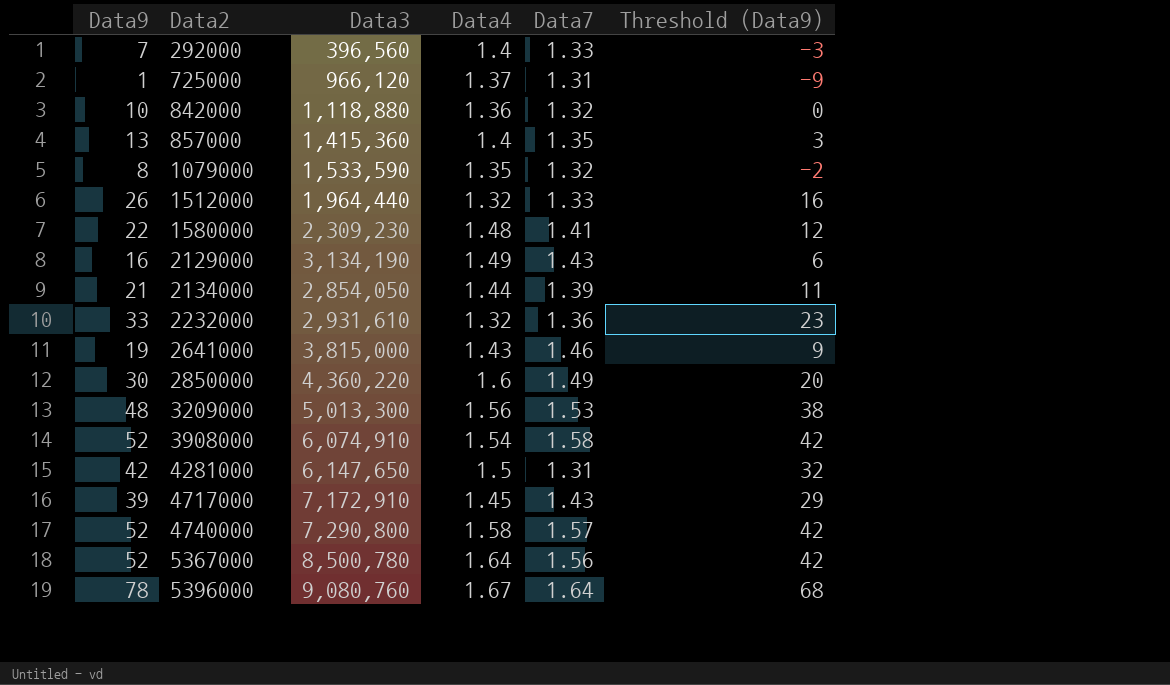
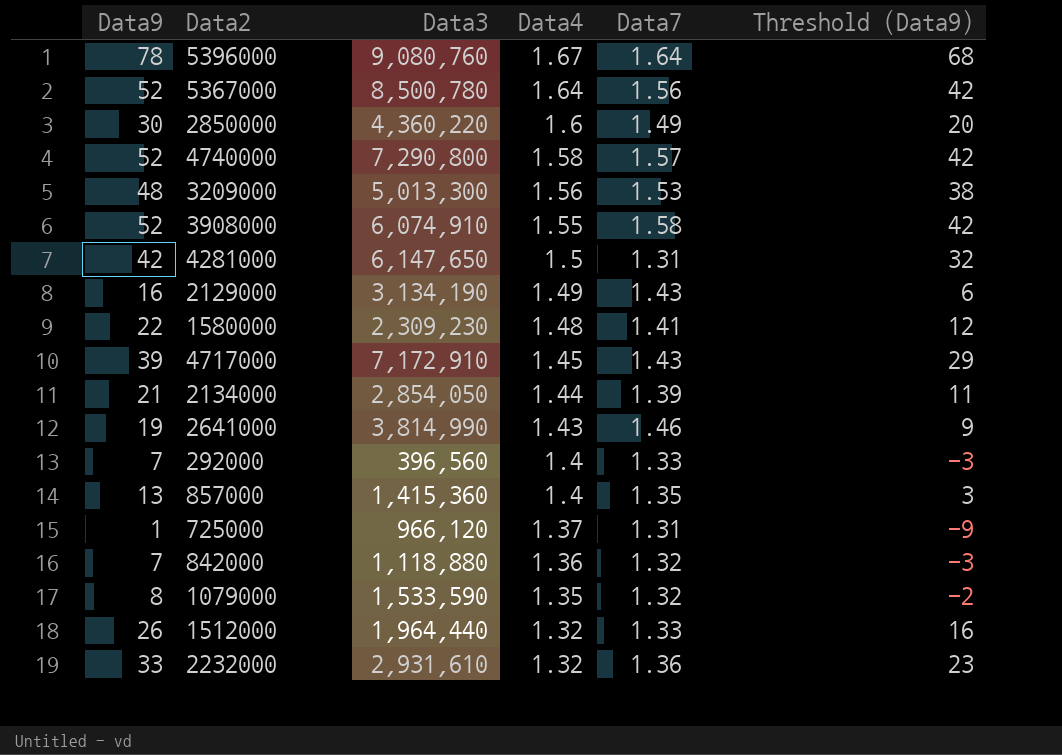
row order: Data2 ascending -> Data4 descending
3908000 | Data4: 1.54 -> 1.55
2641000 | Data3: 3,815,000 -> 3,814,990
842000 | Data9: 10 -> 7
842000 | Threshold (Data9): 0 -> -3

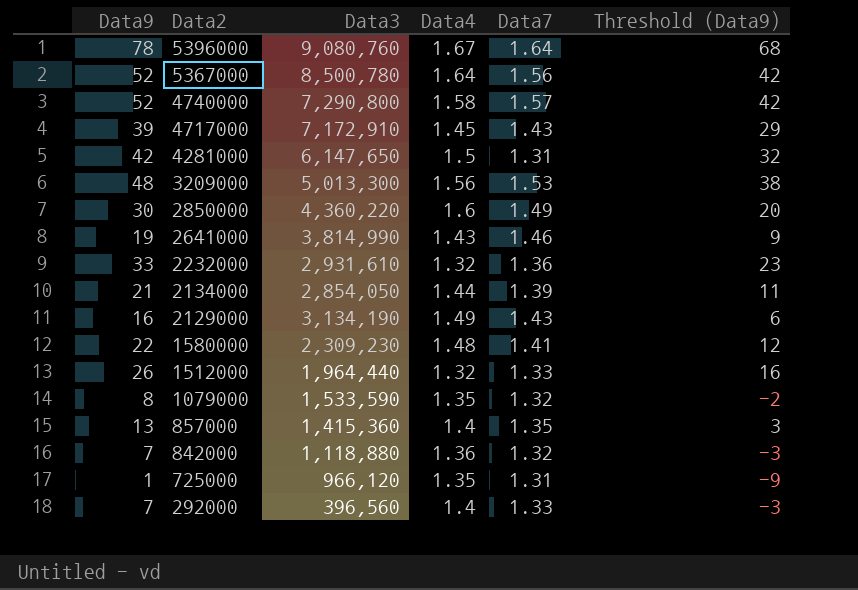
row order: Data4 descending -> Data2 descending
row 3908000: 52 | 6,074,910 | 1.55 | 1.58 | 42 -> none
725000 | Data4: 1.37 -> 1.35

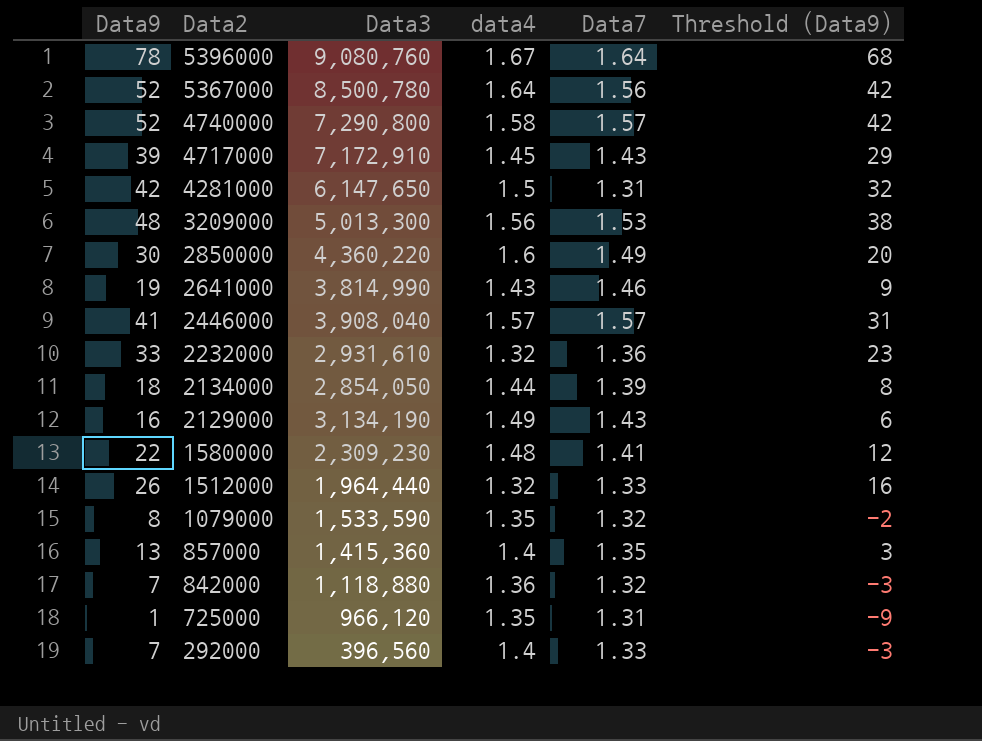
column name: Data4 -> data4
row 2446000: none -> 41 | 3,908,040 | 1.57 | 1.57 | 31
2134000 | Data9: 21 -> 18
2134000 | Threshold (Data9): 11 -> 8

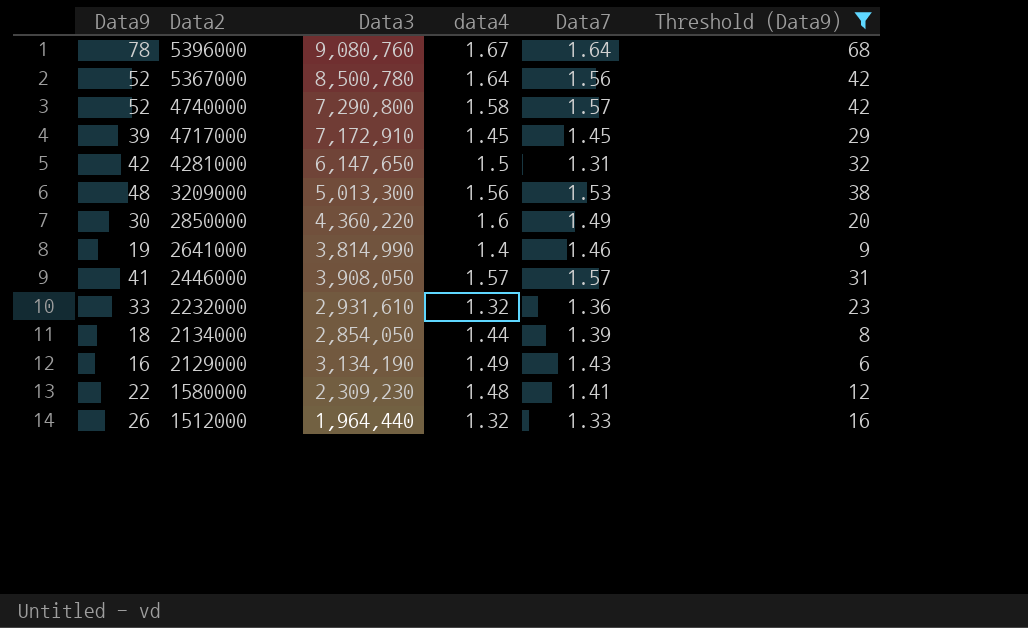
filter: none -> Threshold (Data9) >= 6
4717000 | Data7: 1.43 -> 1.45
2641000 | data4: 1.43 -> 1.4
2446000 | Data3: 3,908,040 -> 3,908,050

